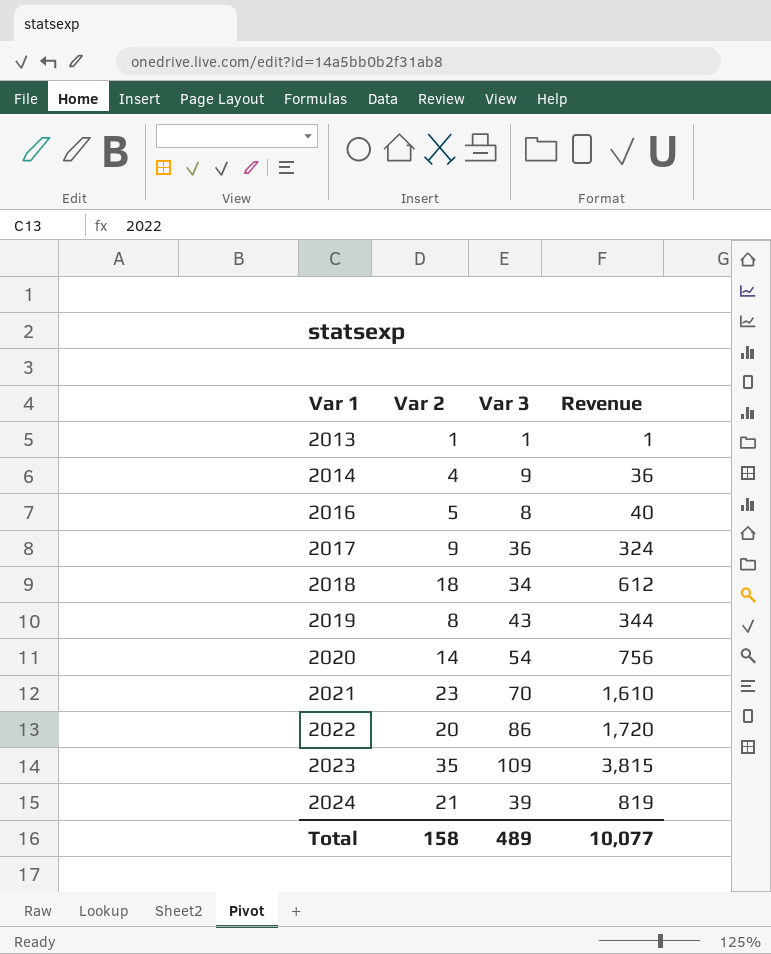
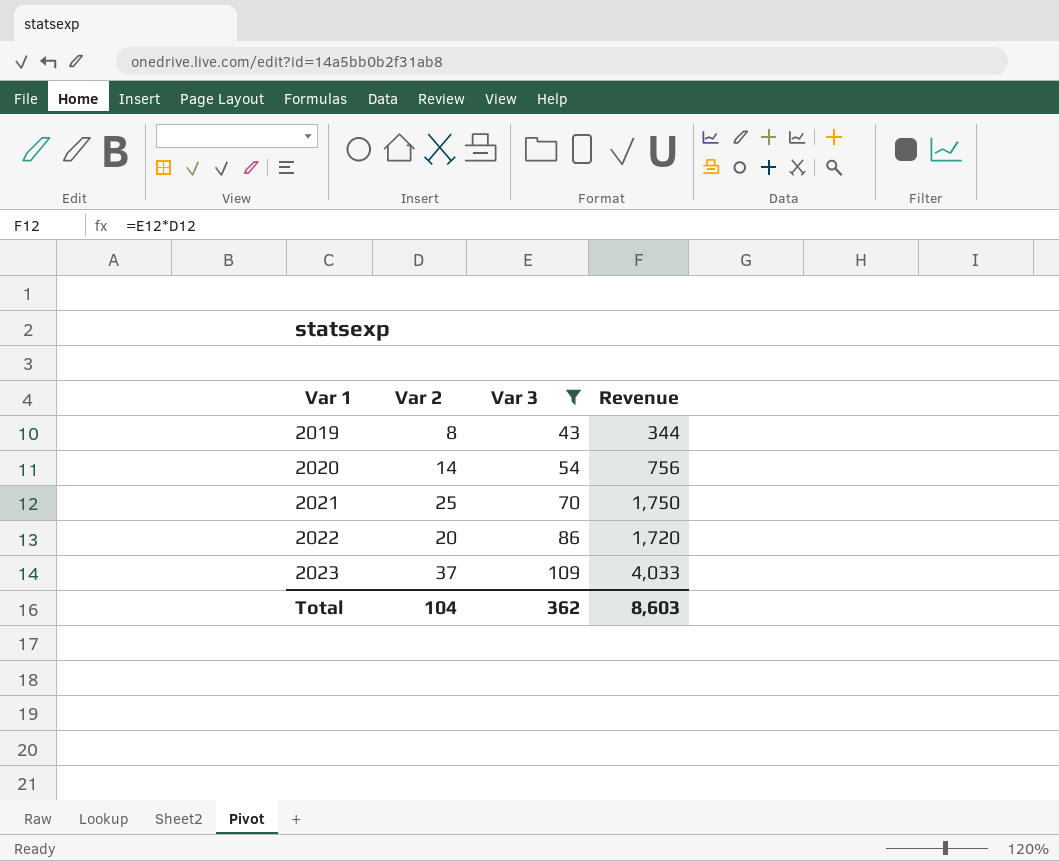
filter: none -> Var 3 >= 43
2021 | Var 2: 23 -> 25
2021 | Revenue: 1,610 -> 1,750
2023 | Var 2: 35 -> 37
2023 | Revenue: 3,815 -> 4,033
Total | Var 2: 158 -> 104
Total | Var 3: 489 -> 362
Total | Revenue: 10,077 -> 8,603

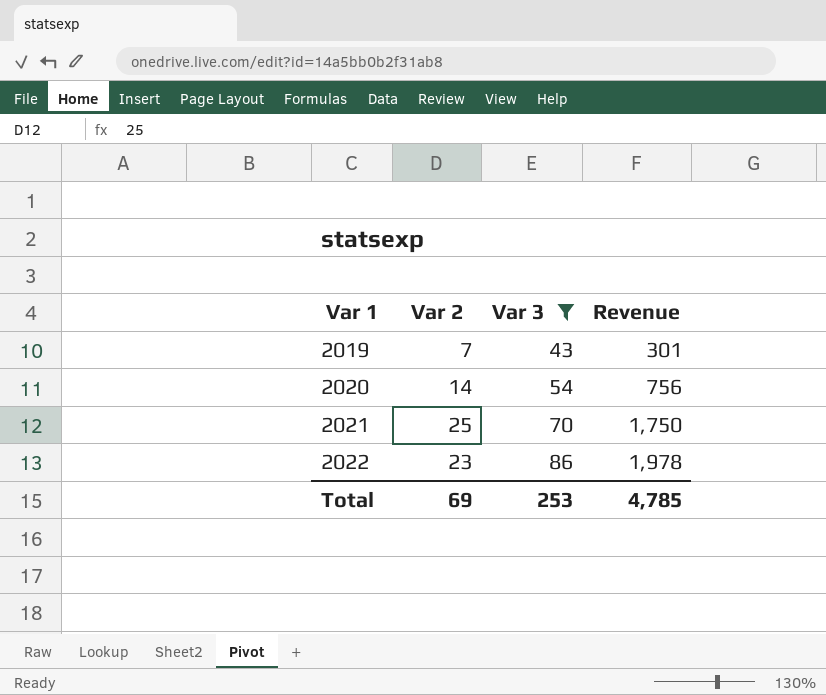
row 2023: 37 | 109 | 4,033 -> none
2019 | Var 2: 8 -> 7
2019 | Revenue: 344 -> 301
2022 | Var 2: 20 -> 23
2022 | Revenue: 1,720 -> 1,978
Total | Var 2: 104 -> 69
Total | Var 3: 362 -> 253
Total | Revenue: 8,603 -> 4,785

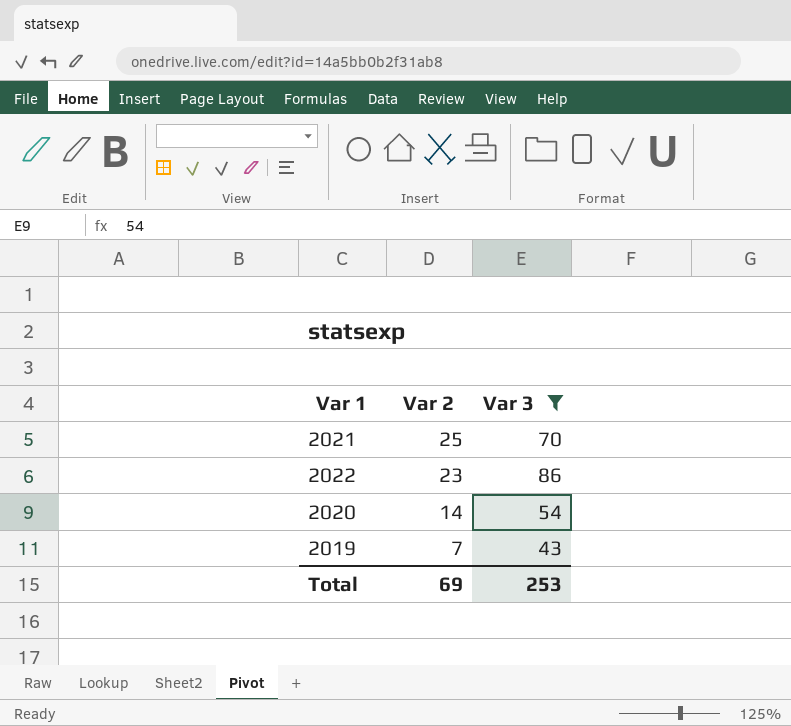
row order: Var 1 ascending -> Var 2 descending
column Revenue | formula: [Var 2] * [Var 3] -> none

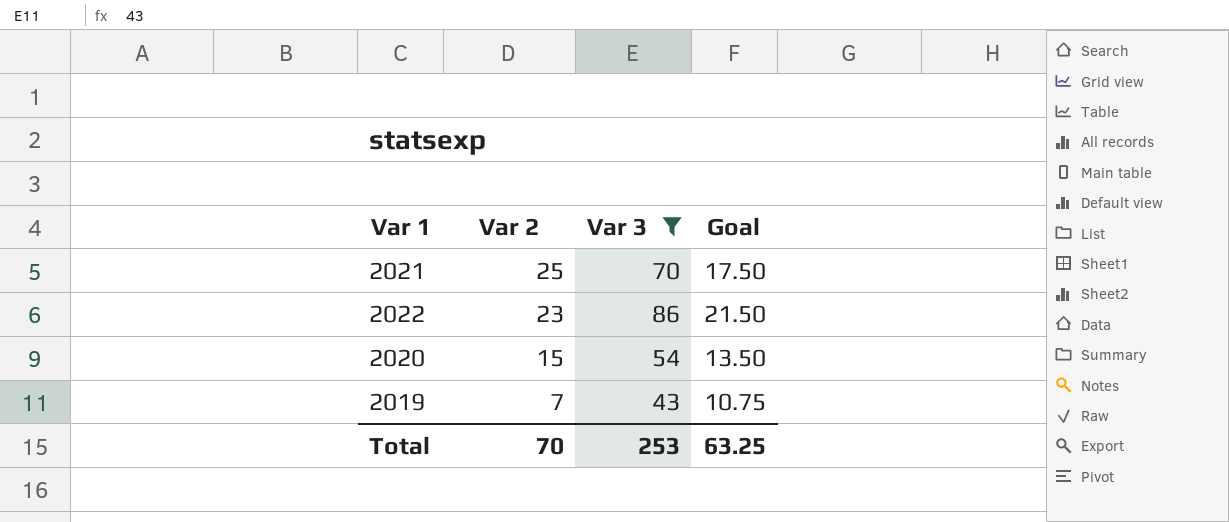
column Goal | formula: none -> [Var 3] * 0.25
2020 | Var 2: 14 -> 15
Total | Var 2: 69 -> 70

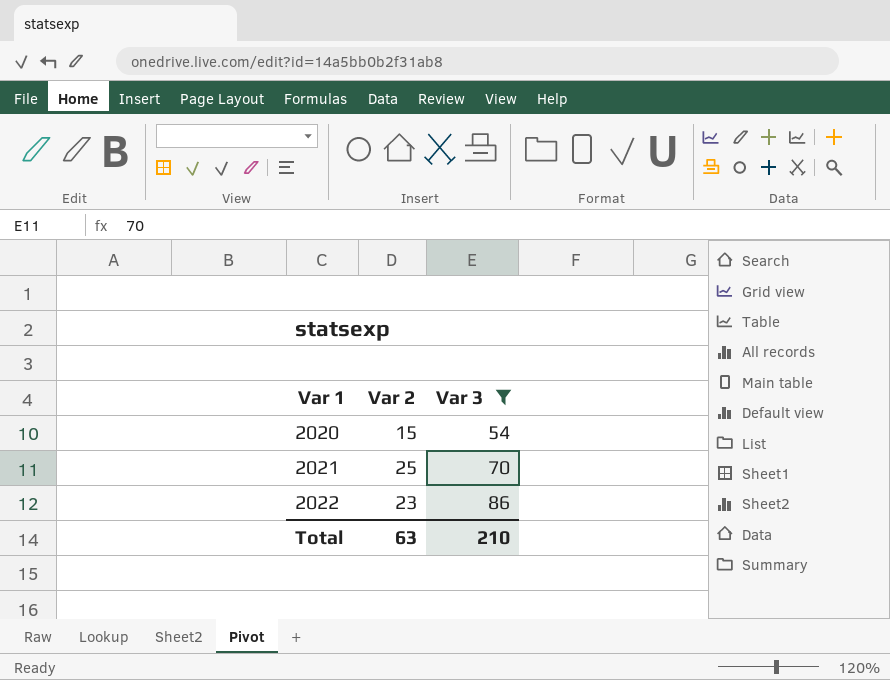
row order: Var 2 descending -> Var 1 ascending
column Goal | formula: [Var 3] * 0.25 -> none
row 2019: 7 | 43 | 10.75 -> none
Total | Var 2: 70 -> 63
Total | Var 3: 253 -> 210

